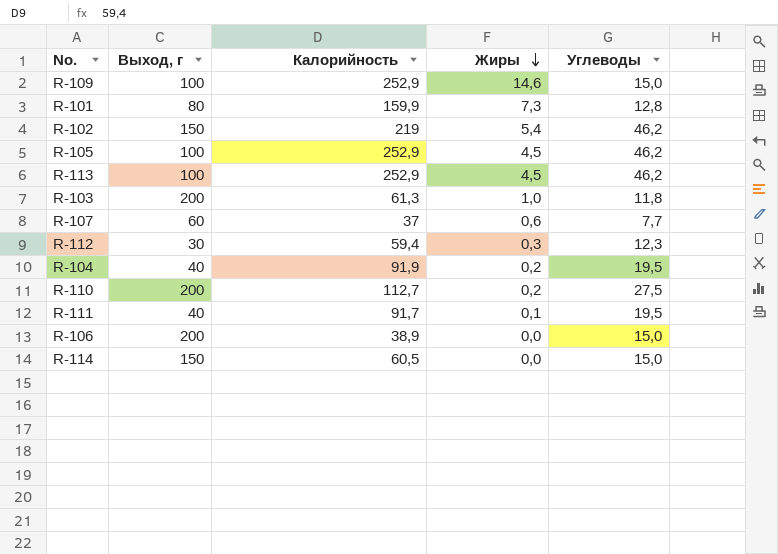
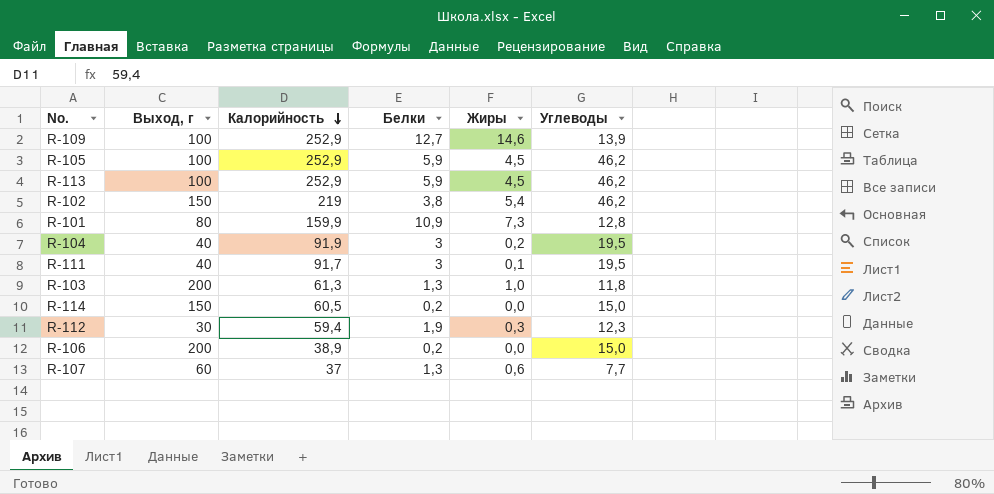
row order: Жиры descending -> Калорийность descending
column Белки | position: none -> 4
row R-110: 200 | 112,7 | 0,2 | 27,5 -> none
R-109 | Углеводы: 15,0 -> 13,9

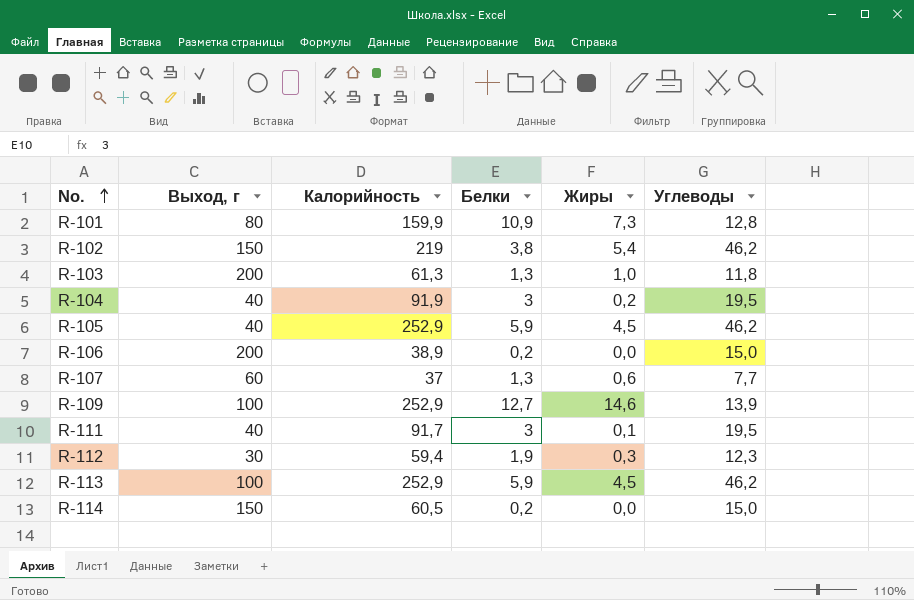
row order: Калорийность descending -> No. ascending
R-105 | Выход, г: 100 -> 40

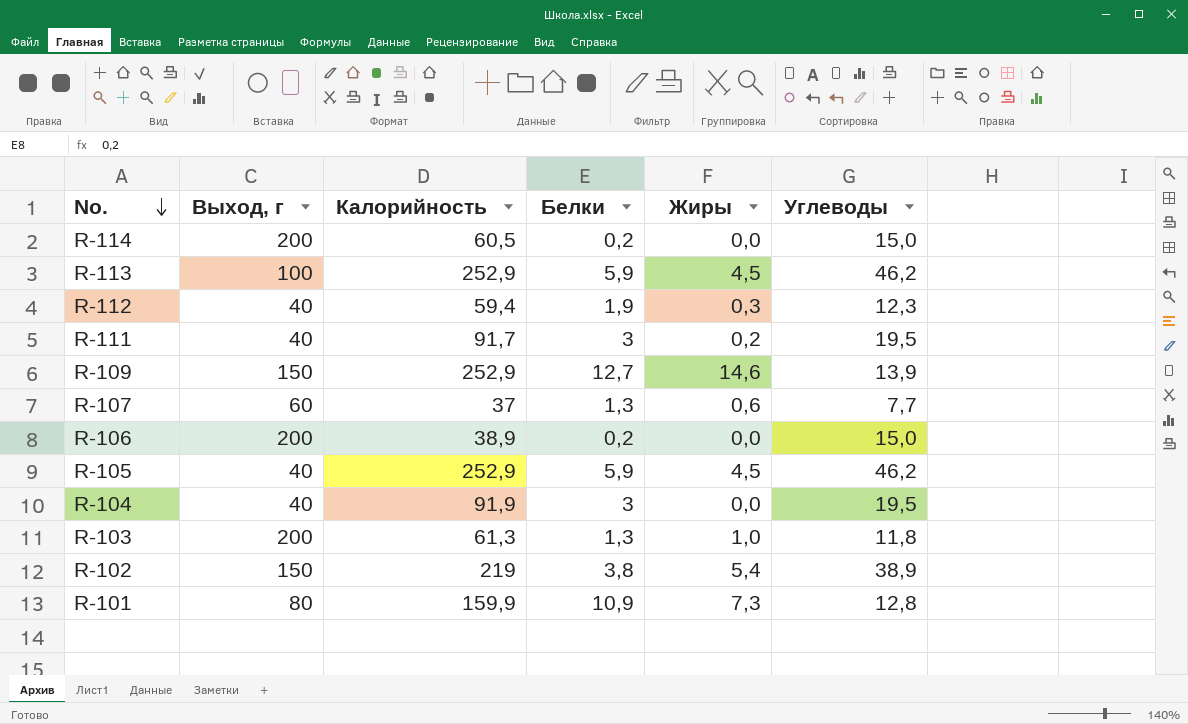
row order: No. ascending -> No. descending
R-114 | Выход, г: 150 -> 200
R-112 | Выход, г: 30 -> 40
R-111 | Жиры: 0,1 -> 0,2
R-109 | Выход, г: 100 -> 150
R-104 | Жиры: 0,2 -> 0,0
R-102 | Углеводы: 46,2 -> 38,9

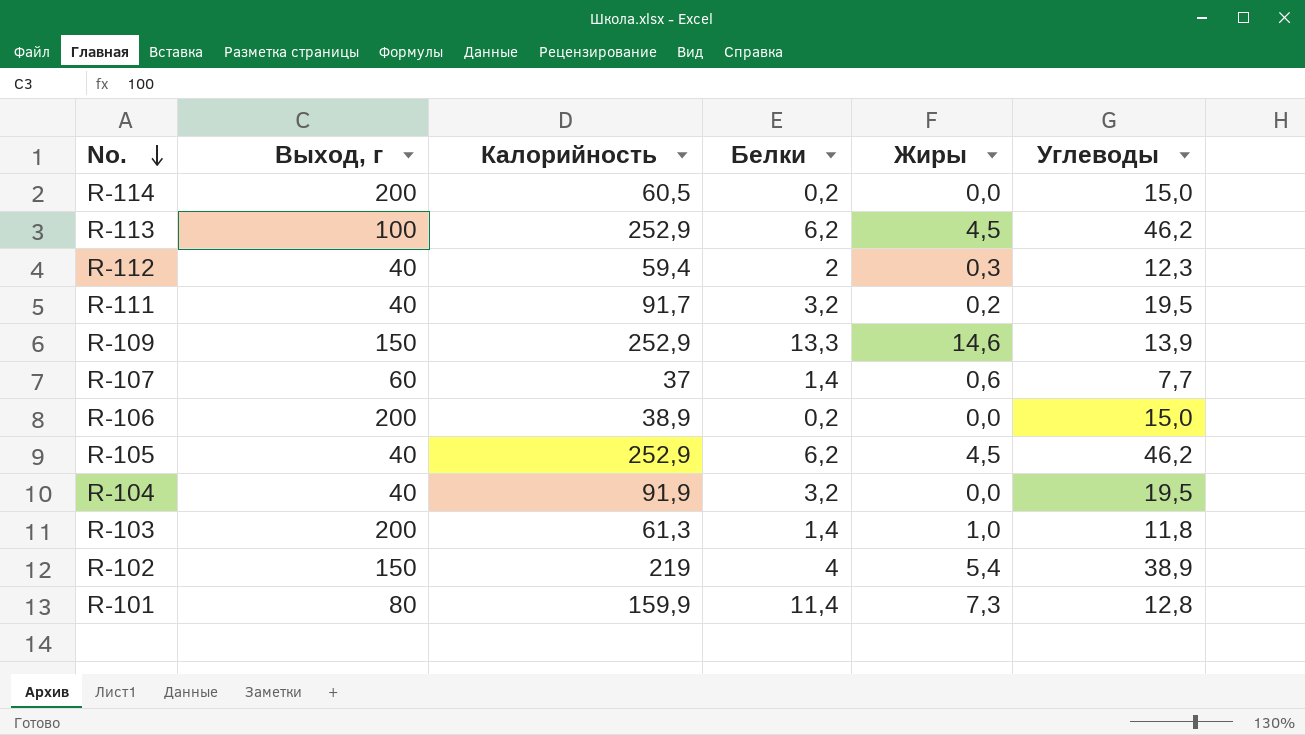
R-113 | Белки: 5,9 -> 6,2
R-112 | Белки: 1,9 -> 2
R-111 | Белки: 3 -> 3,2
R-109 | Белки: 12,7 -> 13,3
R-107 | Белки: 1,3 -> 1,4
R-105 | Белки: 5,9 -> 6,2
R-104 | Белки: 3 -> 3,2
R-103 | Белки: 1,3 -> 1,4
R-102 | Белки: 3,8 -> 4
R-101 | Белки: 10,9 -> 11,4

